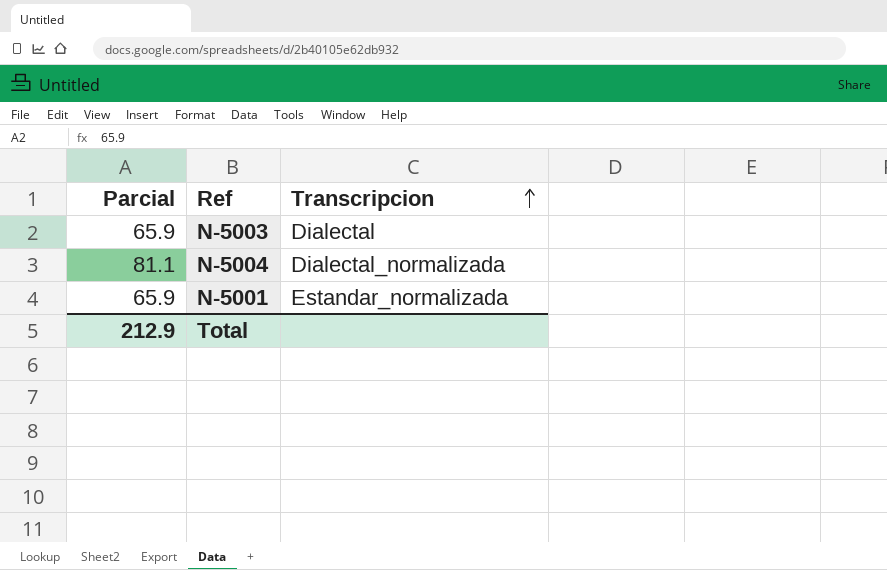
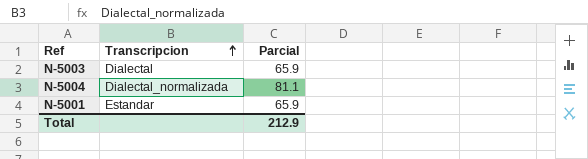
column Parcial | position: 1 -> 3
N-5001 | Transcripcion: Estandar_normalizada -> Estandar

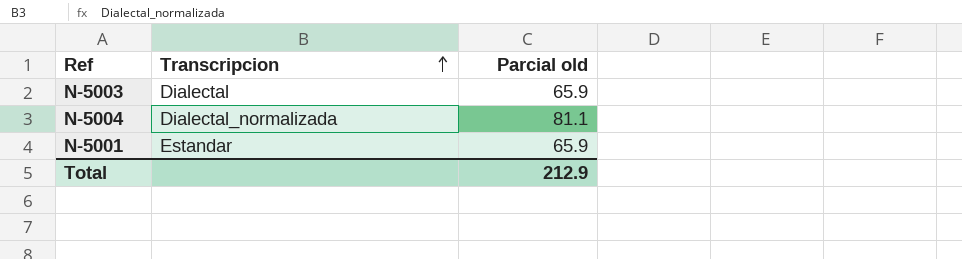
column name: Parcial -> Parcial old

